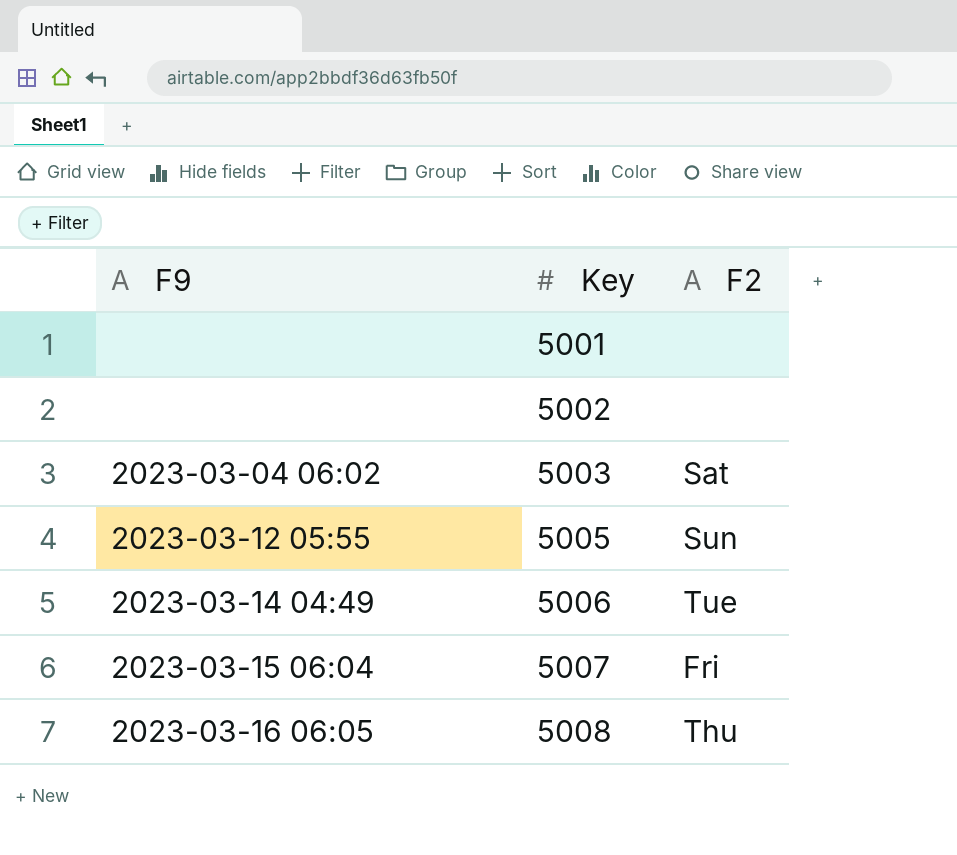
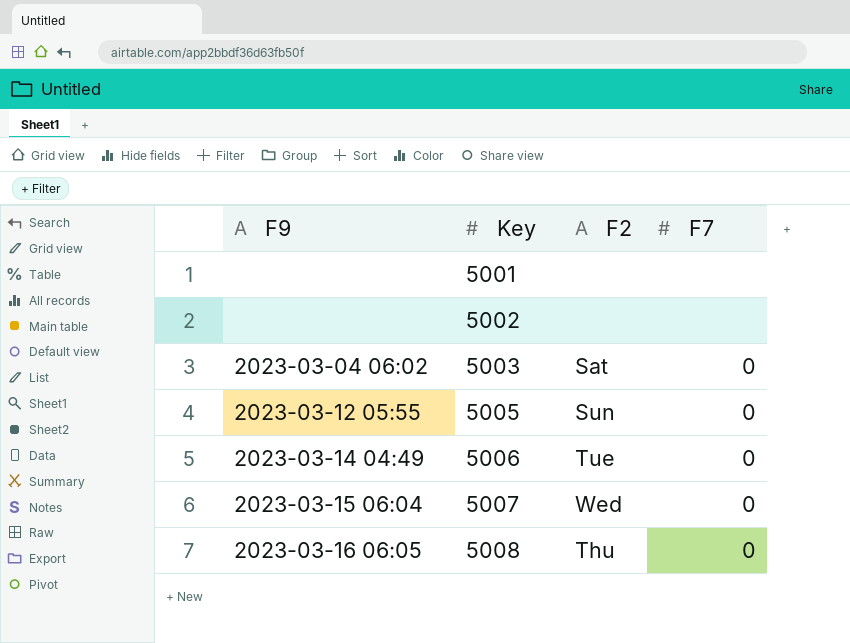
column F7 | position: none -> 4
5007 | F2: Fri -> Wed

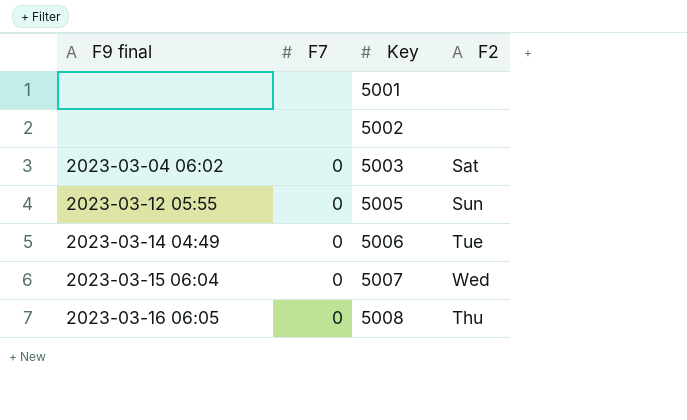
column name: F9 -> F9 final
column F7 | position: 4 -> 2

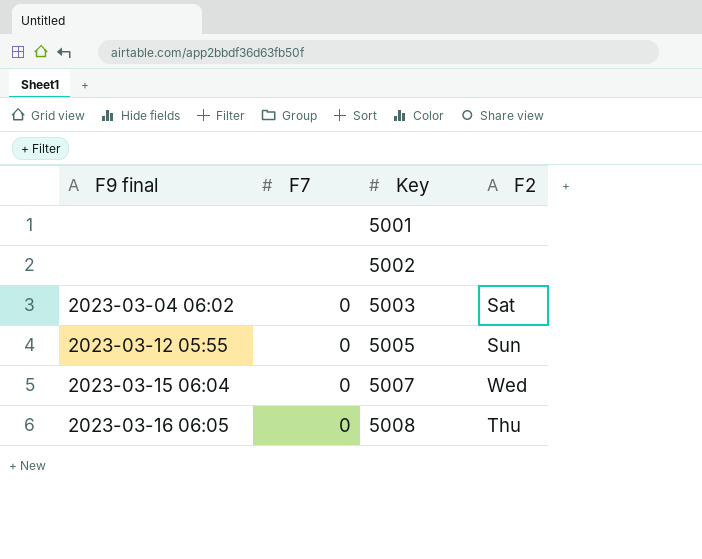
row 5006: 2023-03-14 04:49 | 0 | Tue -> none

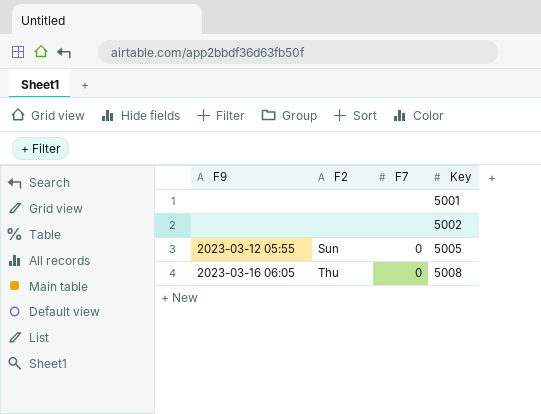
column name: F9 final -> F9
column F2 | position: 4 -> 2
row 5003: 2023-03-04 06:02 | 0 | Sat -> none
row 5007: 2023-03-15 06:04 | 0 | Wed -> none

